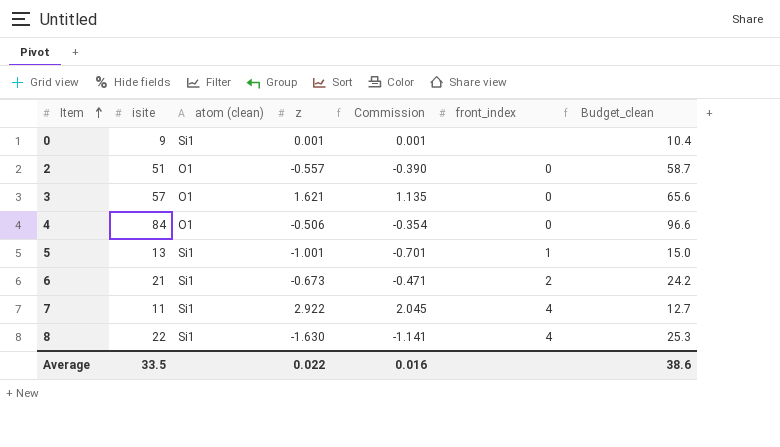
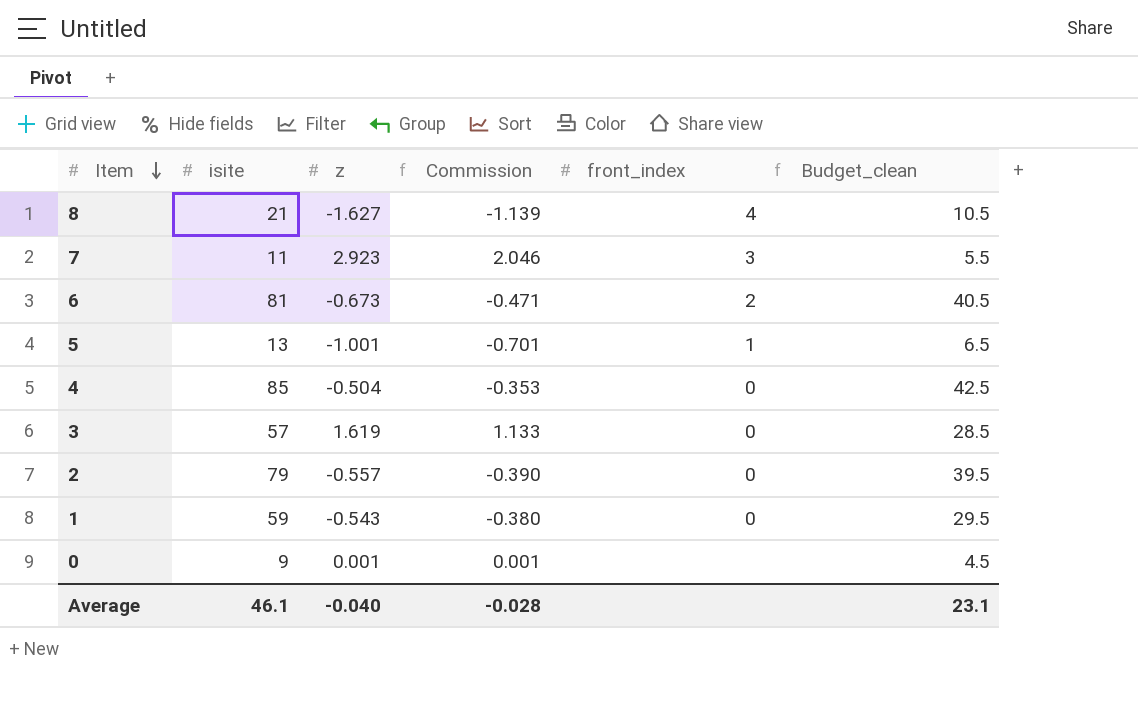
row order: Item ascending -> Item descending
column atom (clean) | position: 3 -> none
column Budget_clean | formula: [isite] * 1.15 -> [isite] * 0.5
8 | isite: 22 -> 21
8 | z: -1.630 -> -1.627
8 | Commission: -1.141 -> -1.139
7 | z: 2.922 -> 2.923
7 | Commission: 2.045 -> 2.046
7 | front_index: 4 -> 3
6 | isite: 21 -> 81
4 | isite: 84 -> 85
4 | z: -0.506 -> -0.504
4 | Commission: -0.354 -> -0.353
3 | z: 1.621 -> 1.619
3 | Commission: 1.135 -> 1.133
2 | isite: 51 -> 79
row 1: none -> 59 | -0.543 | -0.380 | 0 | 29.5
Average | isite: 33.5 -> 46.1
Average | z: 0.022 -> -0.040
Average | Commission: 0.016 -> -0.028
Average | Budget_clean: 38.6 -> 23.1

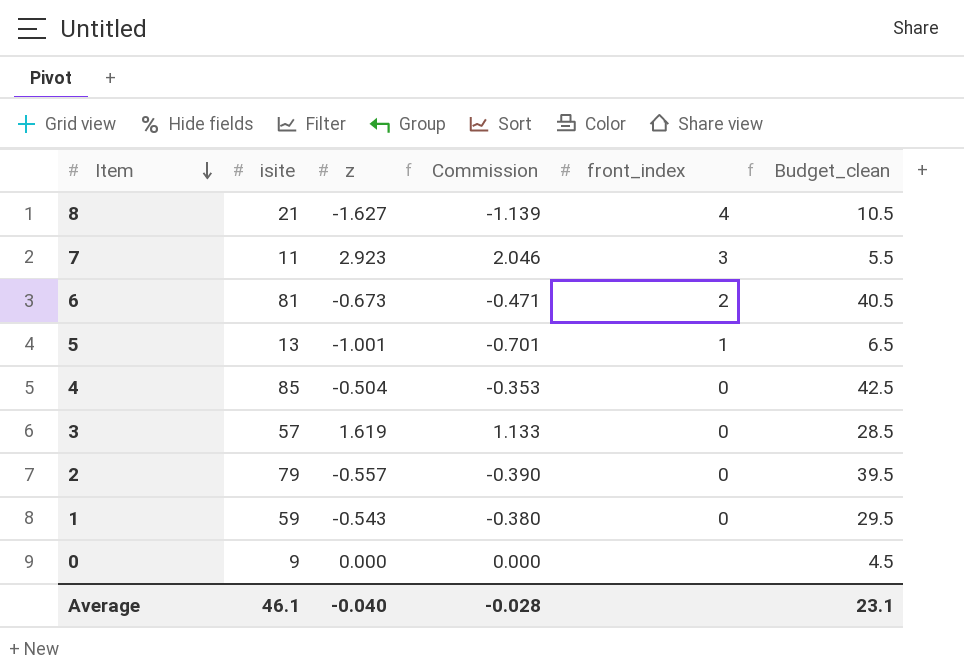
0 | z: 0.001 -> 0.000
0 | Commission: 0.001 -> 0.000

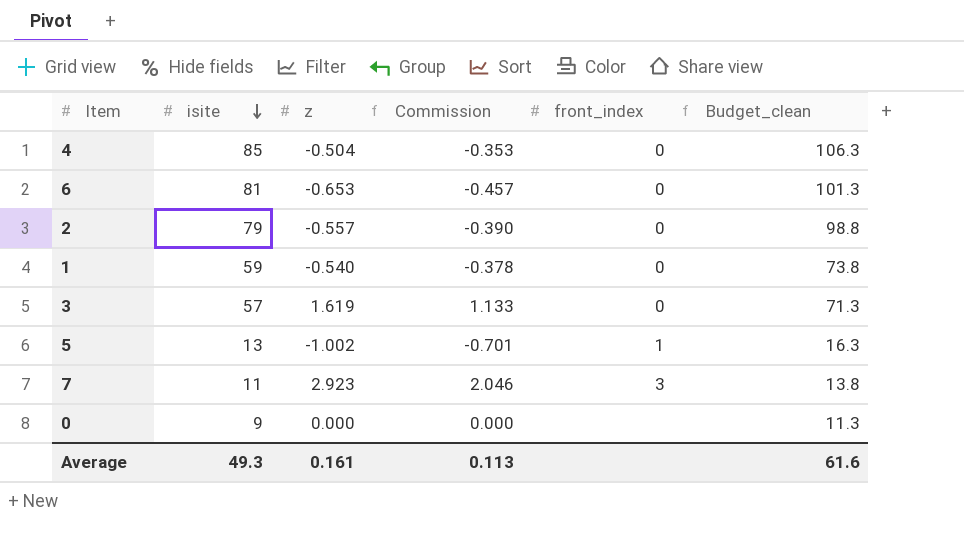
row order: Item descending -> isite descending
column Budget_clean | formula: [isite] * 0.5 -> [isite] * 1.25
row 8: 21 | -1.627 | -1.139 | 4 | 10.5 -> none
6 | z: -0.673 -> -0.653
6 | Commission: -0.471 -> -0.457
6 | front_index: 2 -> 0
1 | z: -0.543 -> -0.540
1 | Commission: -0.380 -> -0.378
5 | z: -1.001 -> -1.002
Average | isite: 46.1 -> 49.3
Average | z: -0.040 -> 0.161
Average | Commission: -0.028 -> 0.113
Average | Budget_clean: 23.1 -> 61.6

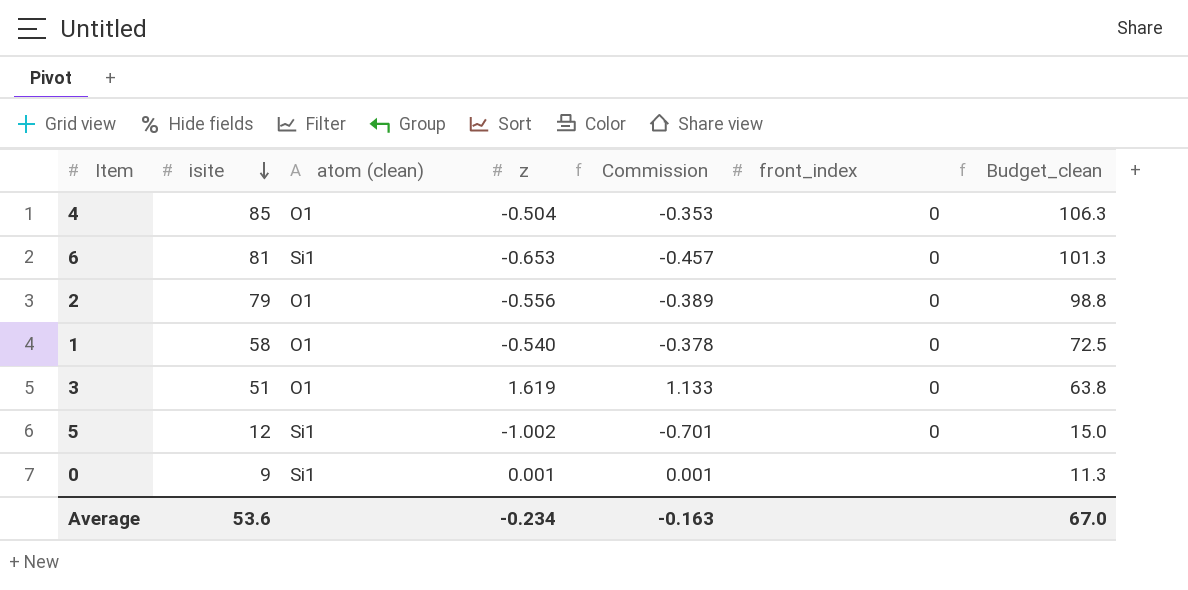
column atom (clean) | position: none -> 3
row 7: 11 | 2.923 | 2.046 | 3 | 13.8 -> none
2 | z: -0.557 -> -0.556
2 | Commission: -0.390 -> -0.389
1 | isite: 59 -> 58
1 | Budget_clean: 73.8 -> 72.5
3 | isite: 57 -> 51
3 | Budget_clean: 71.3 -> 63.8
5 | isite: 13 -> 12
5 | front_index: 1 -> 0
5 | Budget_clean: 16.3 -> 15.0
0 | z: 0.000 -> 0.001
0 | Commission: 0.000 -> 0.001
Average | isite: 49.3 -> 53.6
Average | z: 0.161 -> -0.234
Average | Commission: 0.113 -> -0.163
Average | Budget_clean: 61.6 -> 67.0

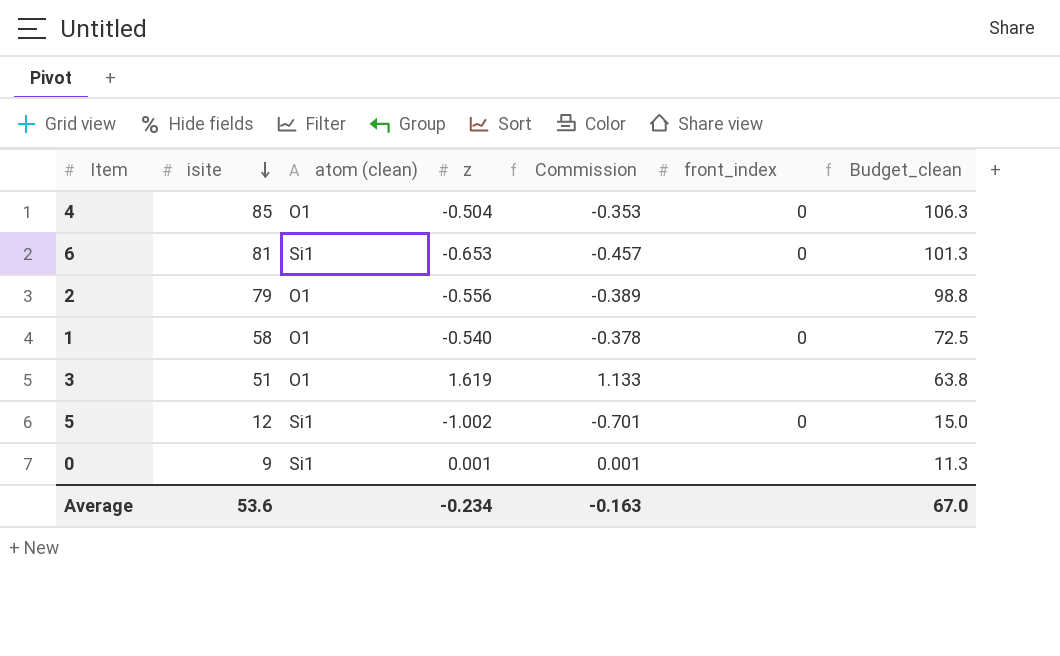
2 | front_index: 0 -> none
3 | front_index: 0 -> none

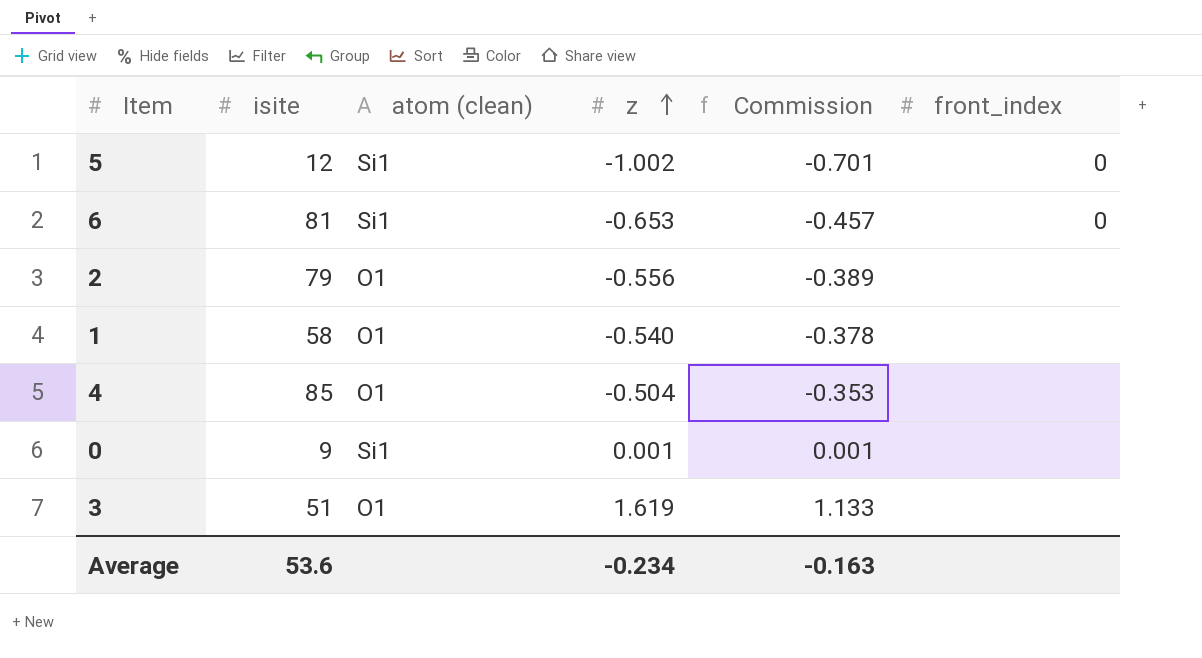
row order: isite descending -> z ascending
column Budget_clean | formula: [isite] * 1.25 -> none
1 | front_index: 0 -> none
4 | front_index: 0 -> none

